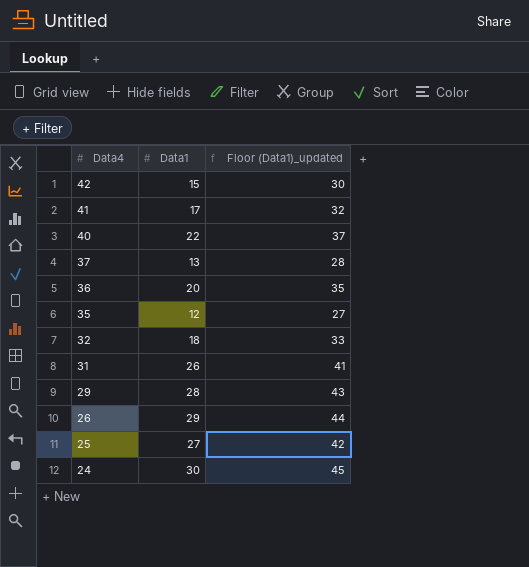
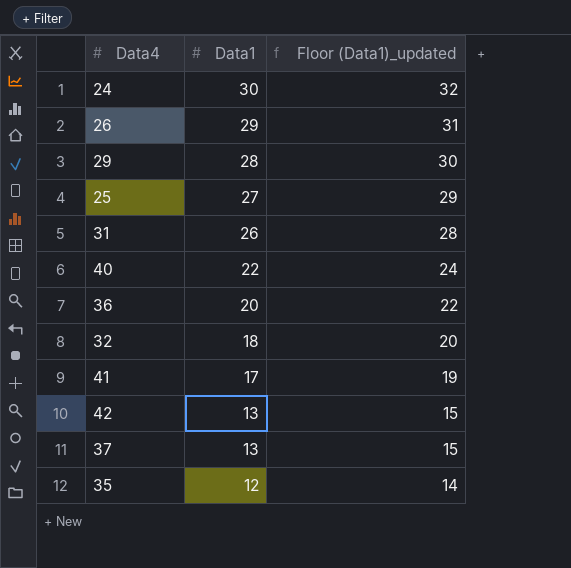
row order: Data4 descending -> Data1 descending
column Floor (Data1)_updated | formula: [Data1] + 15 -> [Data1] + 2
42 | Data1: 15 -> 13

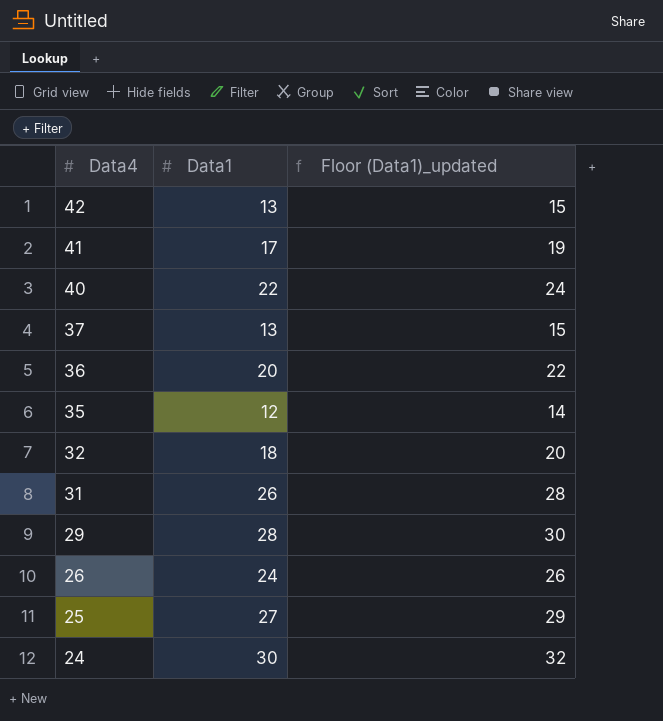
row order: Data1 descending -> Data4 descending
26 | Data1: 29 -> 24
26 | Floor (Data1)_updated: 31 -> 26

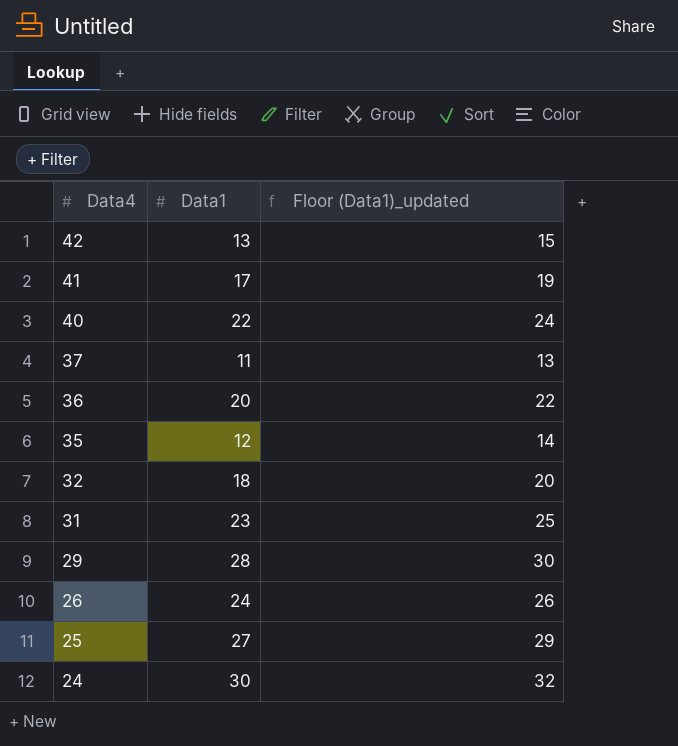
37 | Data1: 13 -> 11
37 | Floor (Data1)_updated: 15 -> 13
31 | Data1: 26 -> 23
31 | Floor (Data1)_updated: 28 -> 25

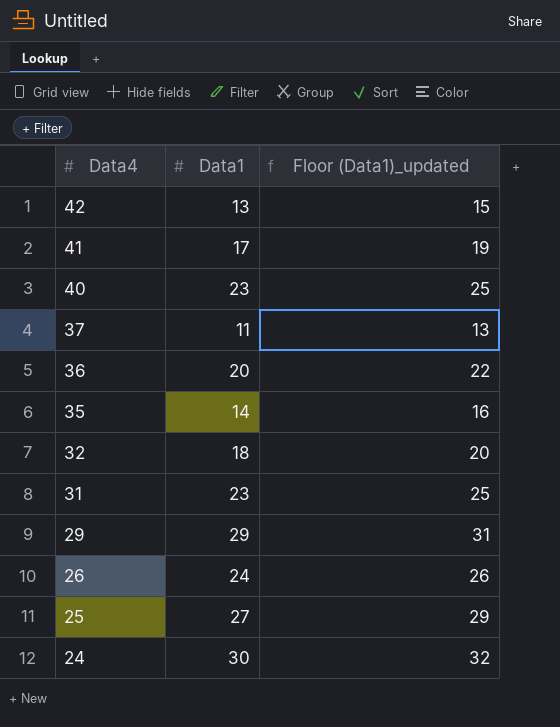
40 | Data1: 22 -> 23
40 | Floor (Data1)_updated: 24 -> 25
35 | Data1: 12 -> 14
35 | Floor (Data1)_updated: 14 -> 16
29 | Data1: 28 -> 29
29 | Floor (Data1)_updated: 30 -> 31

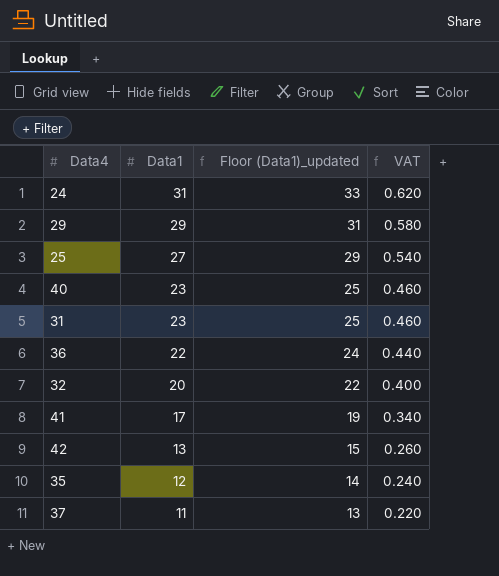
row order: Data4 descending -> Data1 descending
column VAT | formula: none -> [Data1] * 0.02
row 26: 24 | 26 -> none
24 | Data1: 30 -> 31
24 | Floor (Data1)_updated: 32 -> 33
36 | Data1: 20 -> 22
36 | Floor (Data1)_updated: 22 -> 24
32 | Data1: 18 -> 20
32 | Floor (Data1)_updated: 20 -> 22
35 | Data1: 14 -> 12
35 | Floor (Data1)_updated: 16 -> 14

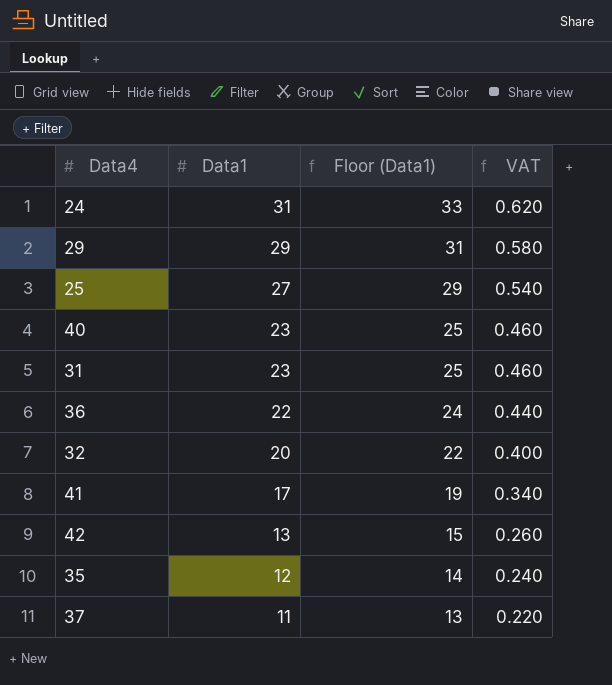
column name: Floor (Data1)_updated -> Floor (Data1)

